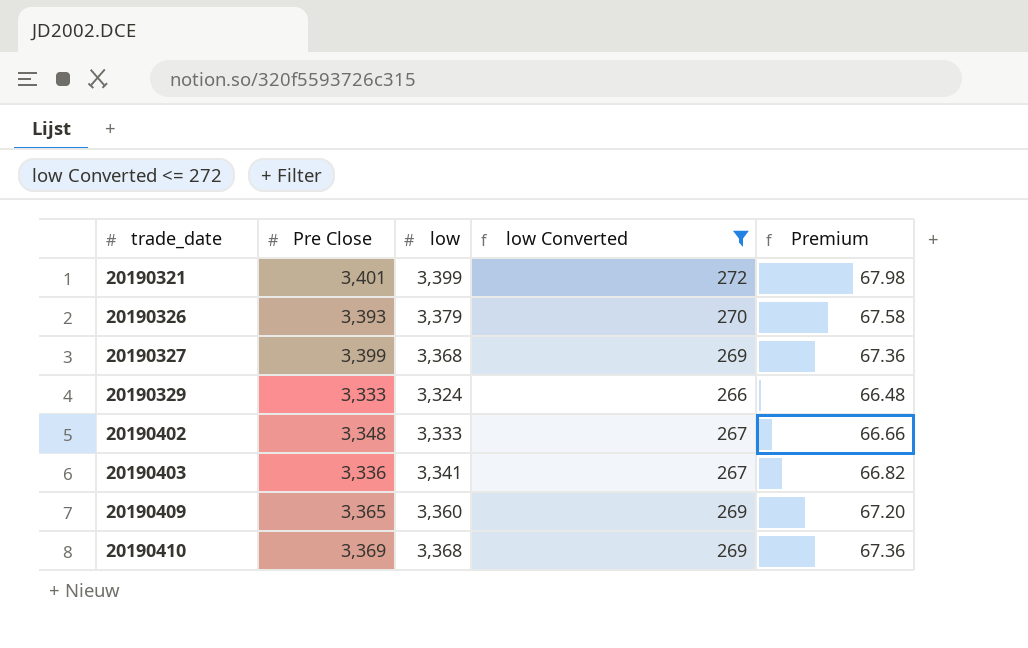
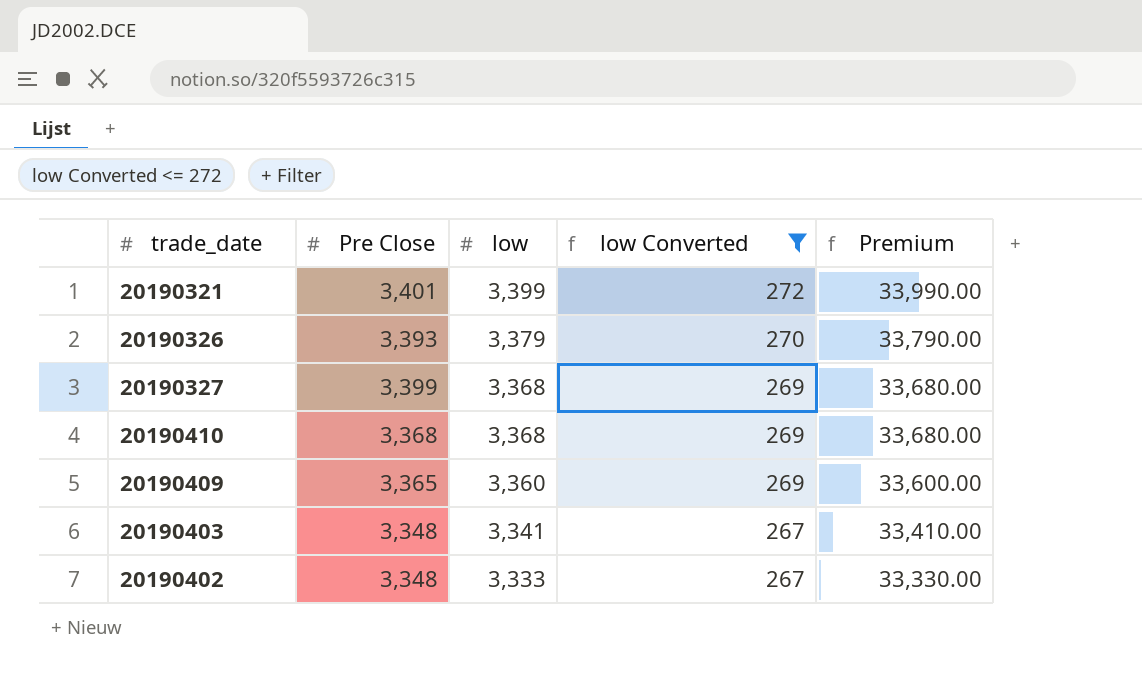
row order: trade_date ascending -> low descending
column Premium | formula: [low] * 0.02 -> [low] * 10
row 20190329: 3,333 | 3,324 | 266 | 66.48 -> none
20190410 | Pre Close: 3,369 -> 3,368
20190403 | Pre Close: 3,336 -> 3,348

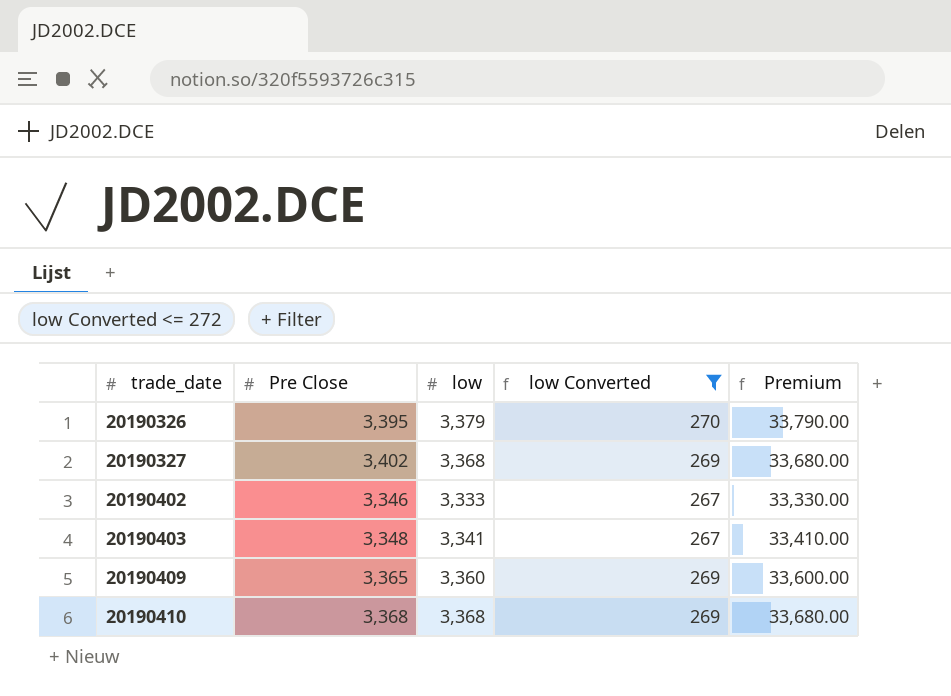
row order: low descending -> trade_date ascending
row 20190321: 3,401 | 3,399 | 272 | 33,990.00 -> none
20190326 | Pre Close: 3,393 -> 3,395
20190327 | Pre Close: 3,399 -> 3,402
20190402 | Pre Close: 3,348 -> 3,346

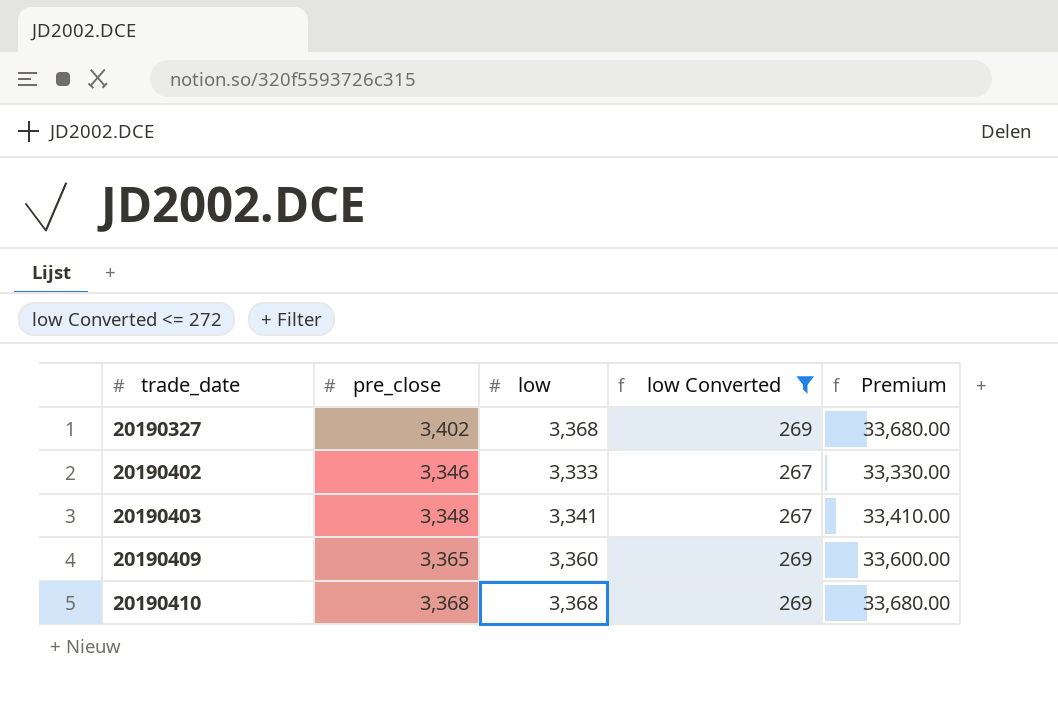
column name: Pre Close -> pre_close
row 20190326: 3,395 | 3,379 | 270 | 33,790.00 -> none

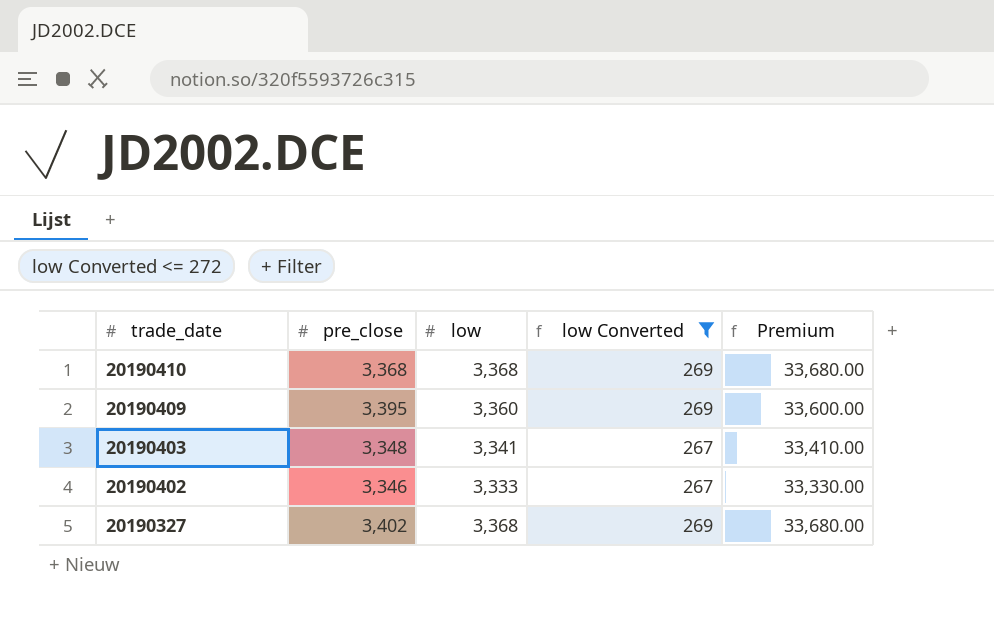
row order: trade_date ascending -> trade_date descending
20190409 | pre_close: 3,365 -> 3,395

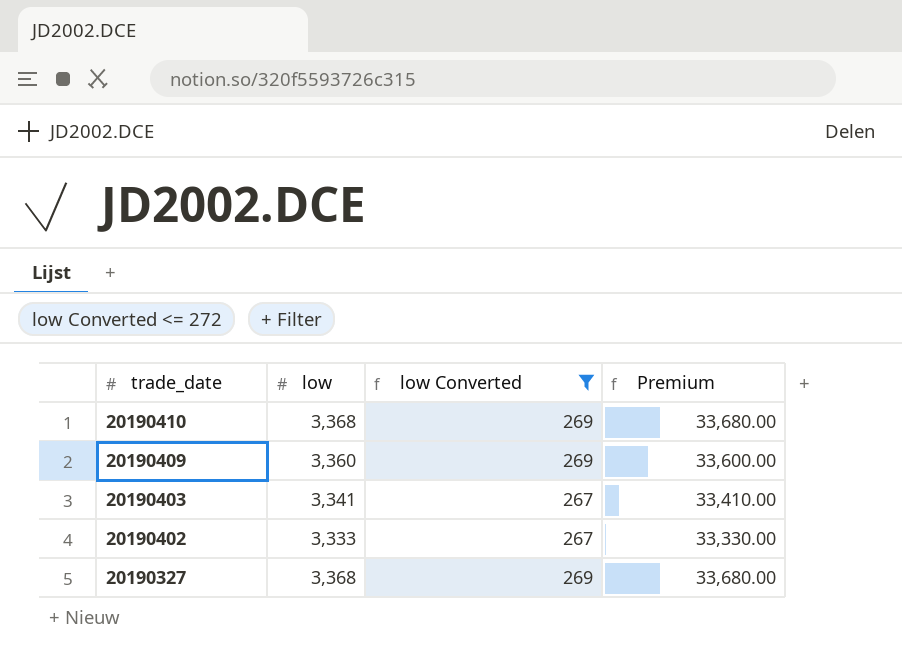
column pre_close | position: 2 -> none

